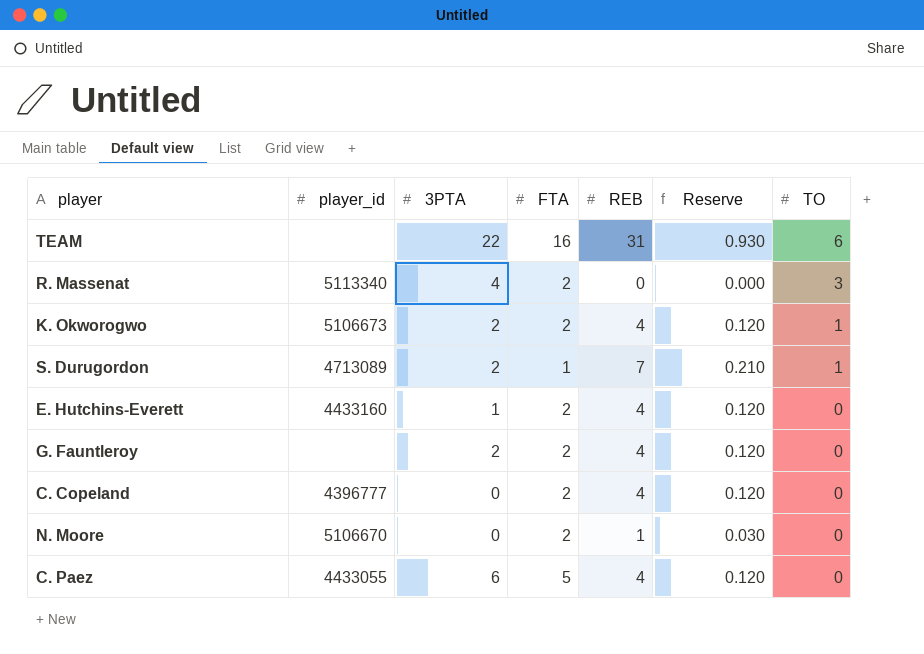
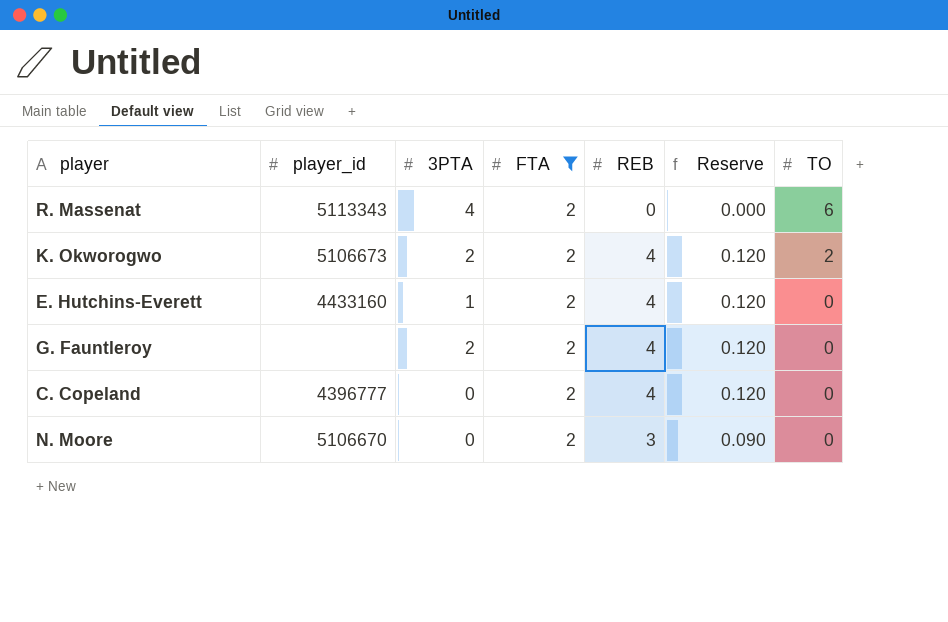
filter: none -> FTA = 2
R. Massenat | player_id: 5113340 -> 5113343
R. Massenat | TO: 3 -> 6
K. Okworogwo | TO: 1 -> 2
N. Moore | REB: 1 -> 3
N. Moore | Reserve: 0.030 -> 0.090

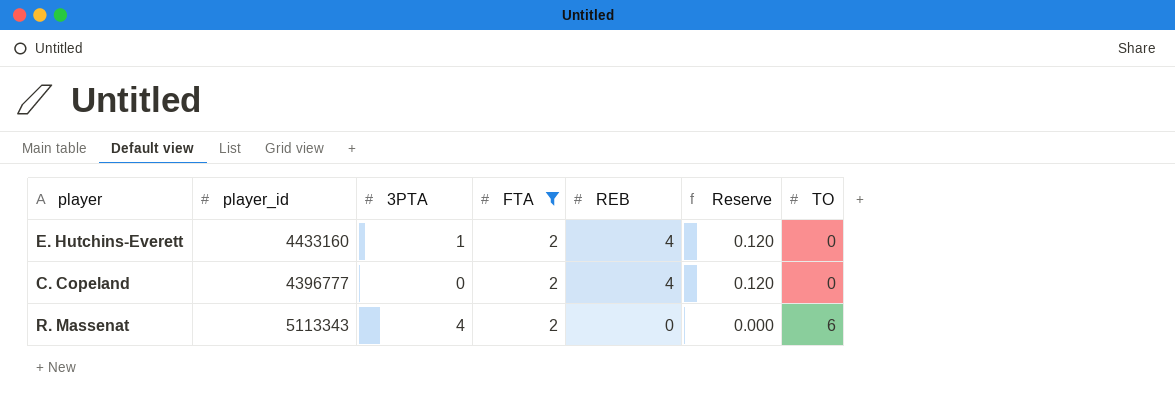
row order: TO descending -> REB descending
row K. Okworogwo: 5106673 | 2 | 2 | 4 | 0.120 | 2 -> none
row G. Fauntleroy: none | 2 | 2 | 4 | 0.120 | 0 -> none
row N. Moore: 5106670 | 0 | 2 | 3 | 0.090 | 0 -> none

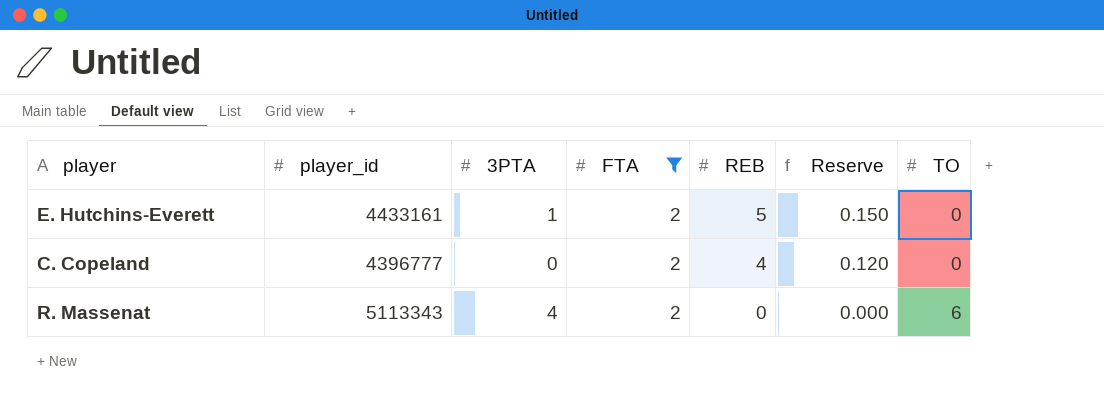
E. Hutchins-Everett | player_id: 4433160 -> 4433161
E. Hutchins-Everett | REB: 4 -> 5
E. Hutchins-Everett | Reserve: 0.120 -> 0.150

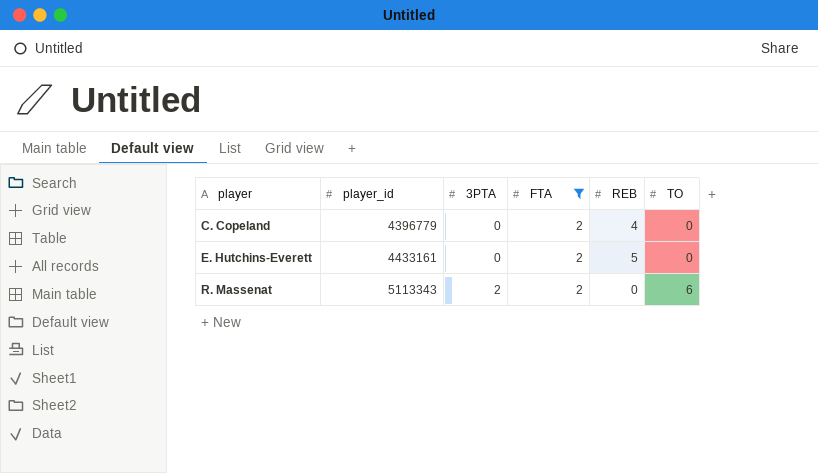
row order: REB descending -> player ascending
column Reserve | formula: [REB] * 0.03 -> none
C. Copeland | player_id: 4396777 -> 4396779
E. Hutchins-Everett | 3PTA: 1 -> 0
R. Massenat | 3PTA: 4 -> 2

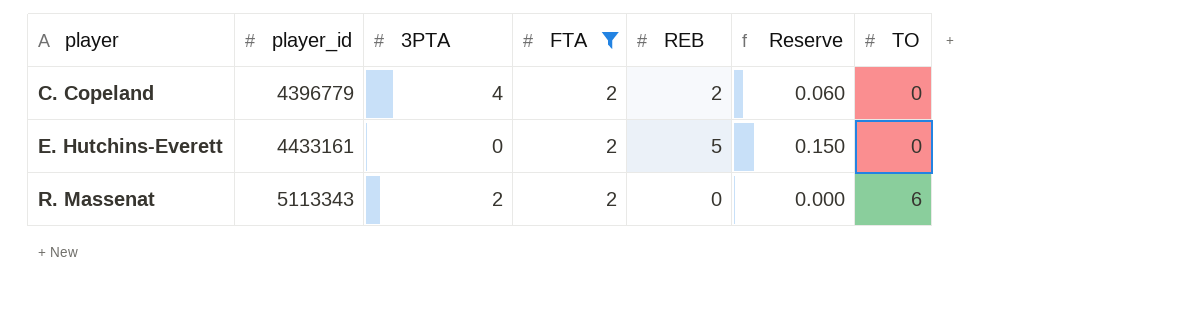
column Reserve | formula: none -> [REB] * 0.03
C. Copeland | 3PTA: 0 -> 4
C. Copeland | REB: 4 -> 2

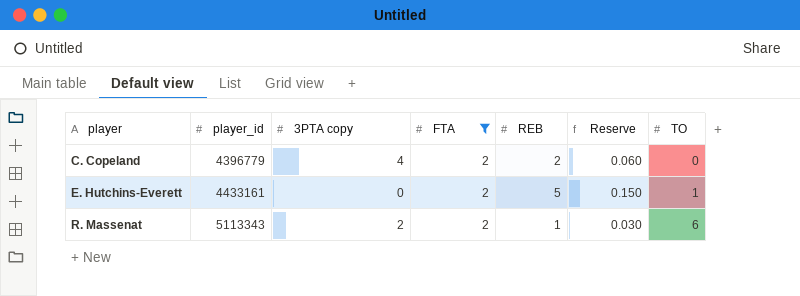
column name: 3PTA -> 3PTA copy
E. Hutchins-Everett | TO: 0 -> 1
R. Massenat | REB: 0 -> 1
R. Massenat | Reserve: 0.000 -> 0.030

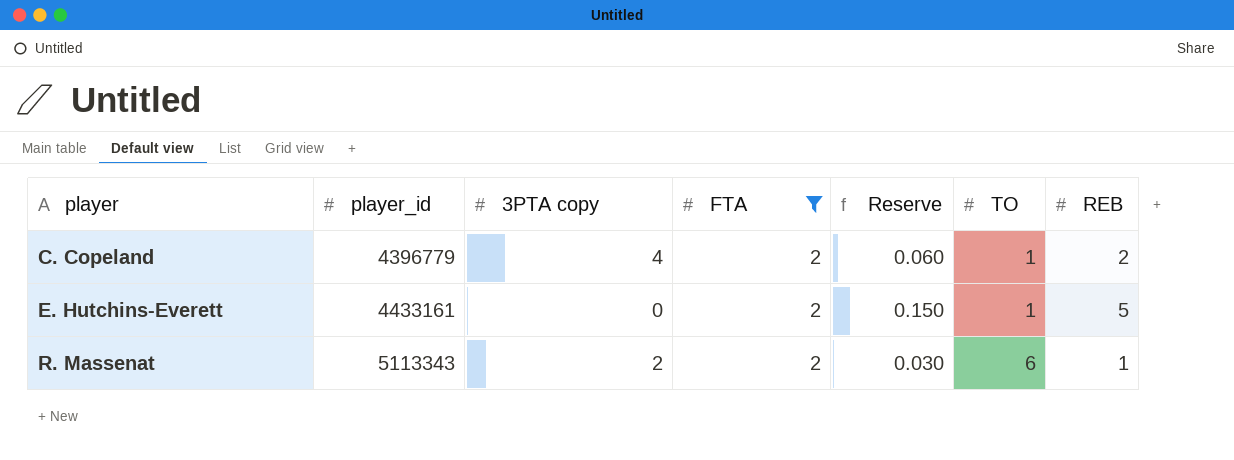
column REB | position: 5 -> 7
C. Copeland | TO: 0 -> 1

